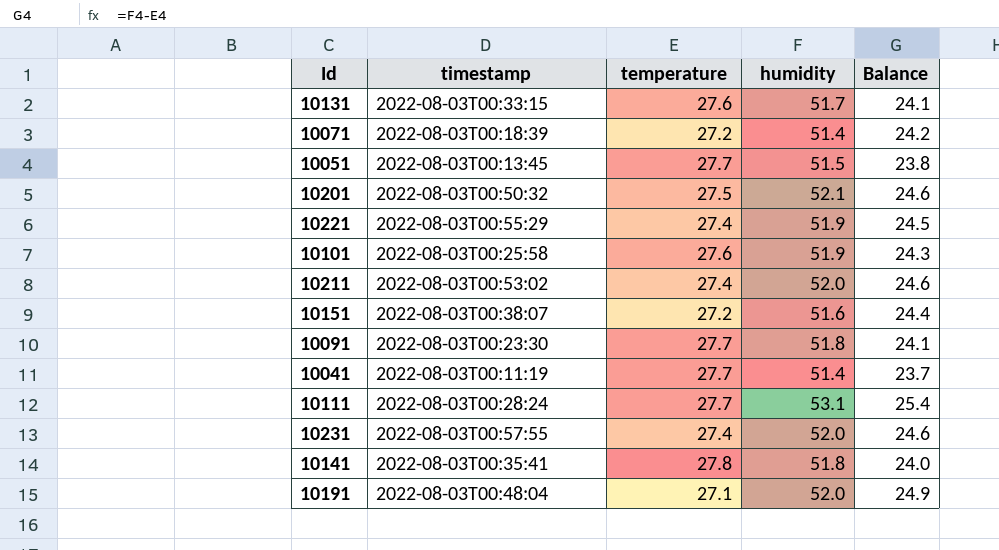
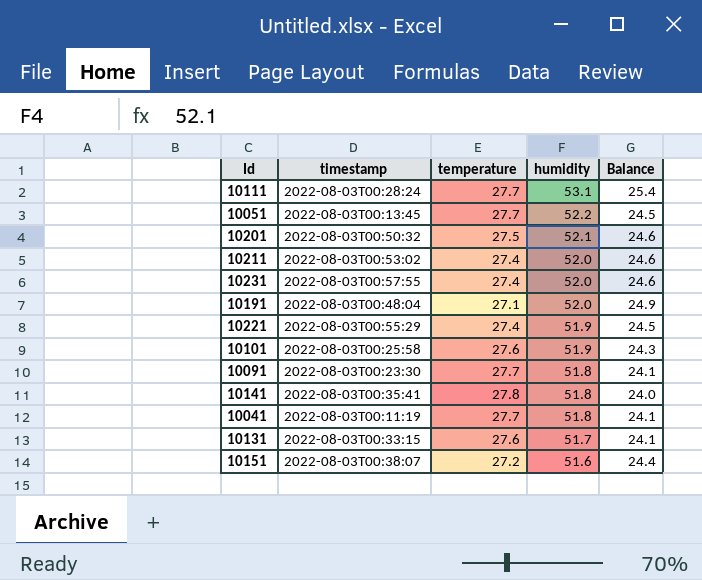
row order: none -> humidity descending
row 10071: 2022-08-03T00:18:39 | 27.2 | 51.4 | 24.2 -> none
10051 | humidity: 51.5 -> 52.2
10051 | Balance: 23.8 -> 24.5
10041 | humidity: 51.4 -> 51.8
10041 | Balance: 23.7 -> 24.1

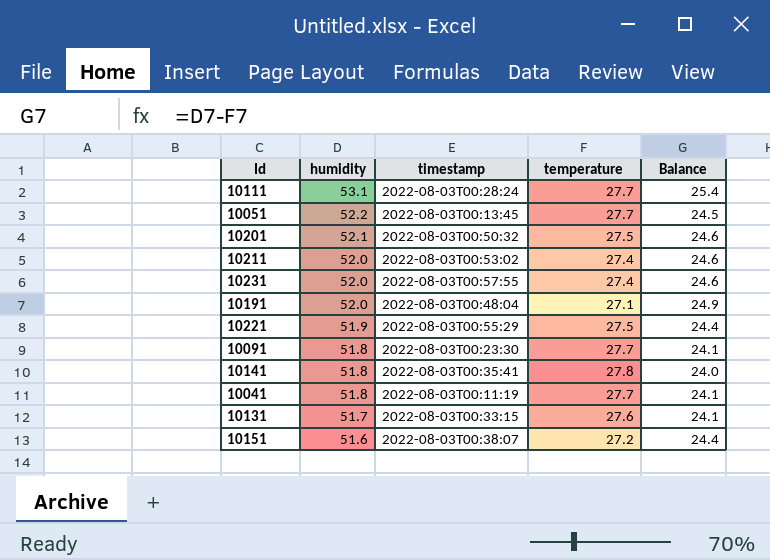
column humidity | position: 4 -> 2
row 10101: 2022-08-03T00:25:58 | 27.6 | 51.9 | 24.3 -> none
10221 | temperature: 27.4 -> 27.5
10221 | Balance: 24.5 -> 24.4

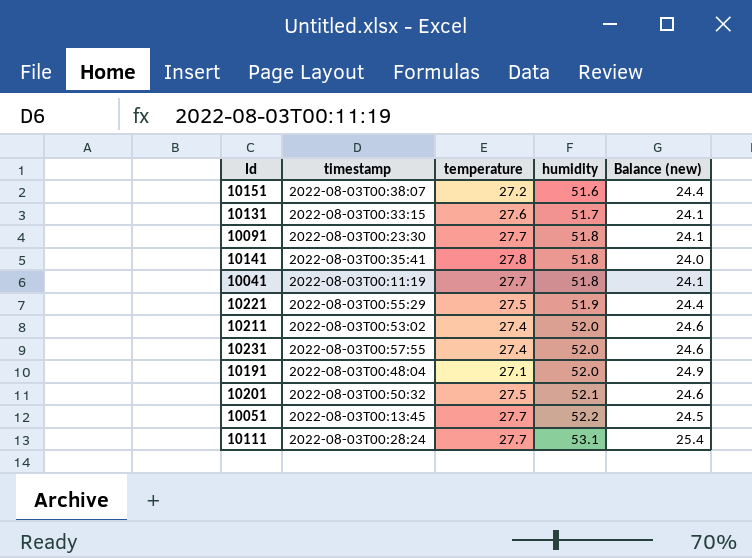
row order: humidity descending -> humidity ascending
column humidity | position: 2 -> 4
column name: Balance -> Balance (new)

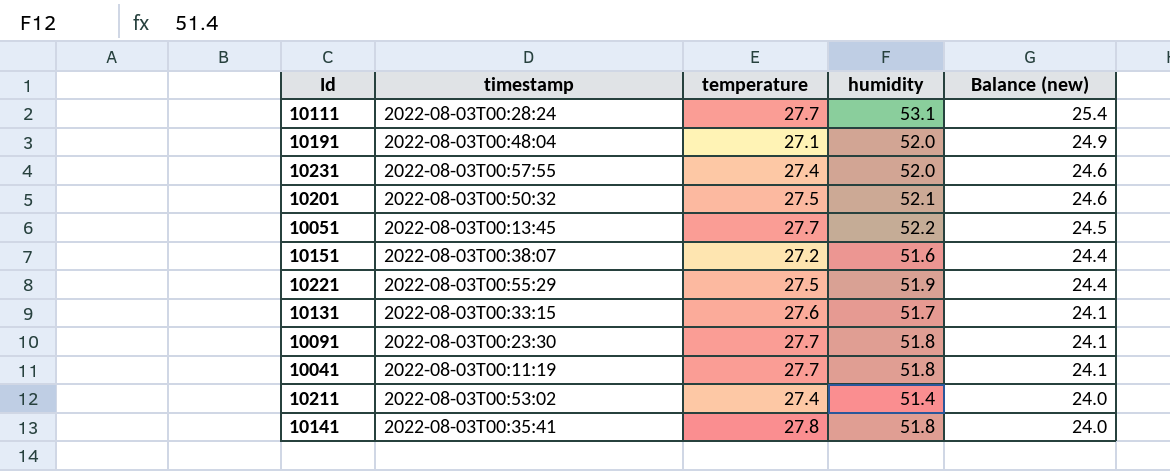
row order: humidity ascending -> Balance (new) descending
10211 | humidity: 52.0 -> 51.4
10211 | Balance (new): 24.6 -> 24.0

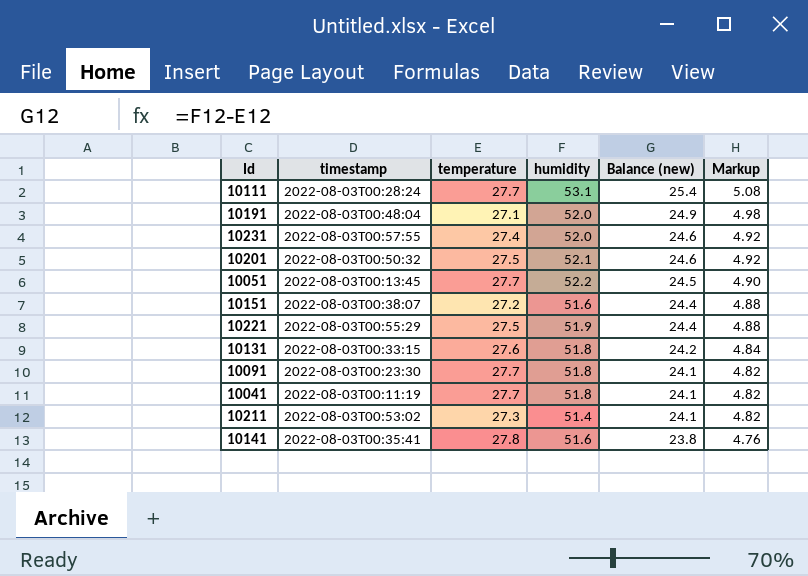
column Markup | formula: none -> [Balance (new)] * 0.2
10131 | humidity: 51.7 -> 51.8
10131 | Balance (new): 24.1 -> 24.2
10211 | temperature: 27.4 -> 27.3
10211 | Balance (new): 24.0 -> 24.1
10141 | humidity: 51.8 -> 51.6
10141 | Balance (new): 24.0 -> 23.8

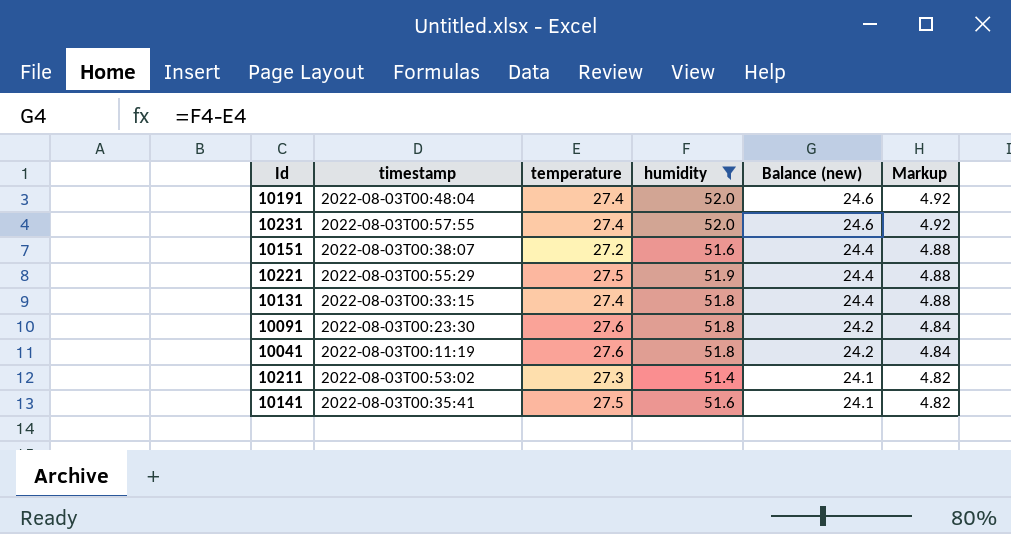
filter: none -> humidity <= 52.0
10191 | temperature: 27.1 -> 27.4
10191 | Balance (new): 24.9 -> 24.6
10191 | Markup: 4.98 -> 4.92
10131 | temperature: 27.6 -> 27.4
10131 | Balance (new): 24.2 -> 24.4
10131 | Markup: 4.84 -> 4.88
10091 | temperature: 27.7 -> 27.6
10091 | Balance (new): 24.1 -> 24.2
10091 | Markup: 4.82 -> 4.84
10041 | temperature: 27.7 -> 27.6
10041 | Balance (new): 24.1 -> 24.2
10041 | Markup: 4.82 -> 4.84
10141 | temperature: 27.8 -> 27.5
10141 | Balance (new): 23.8 -> 24.1
10141 | Markup: 4.76 -> 4.82

